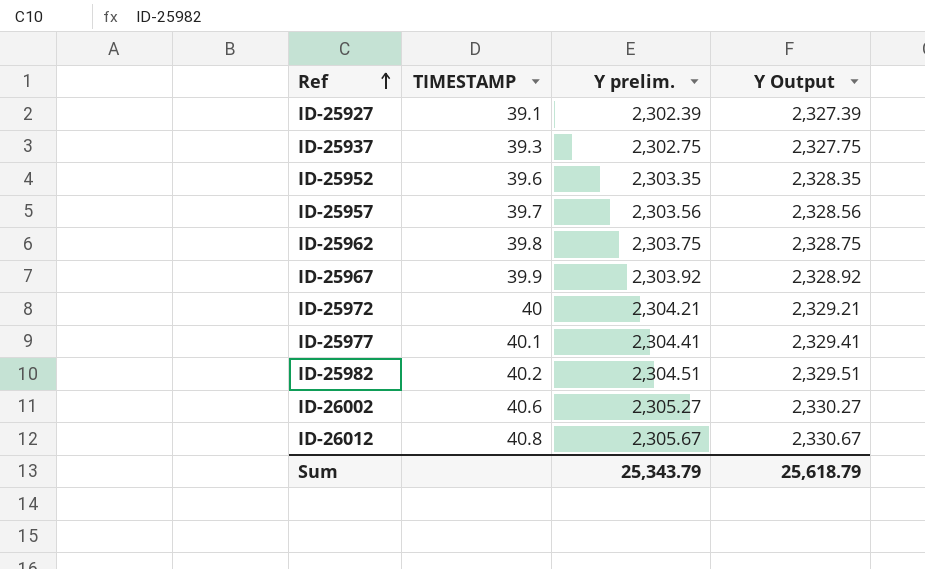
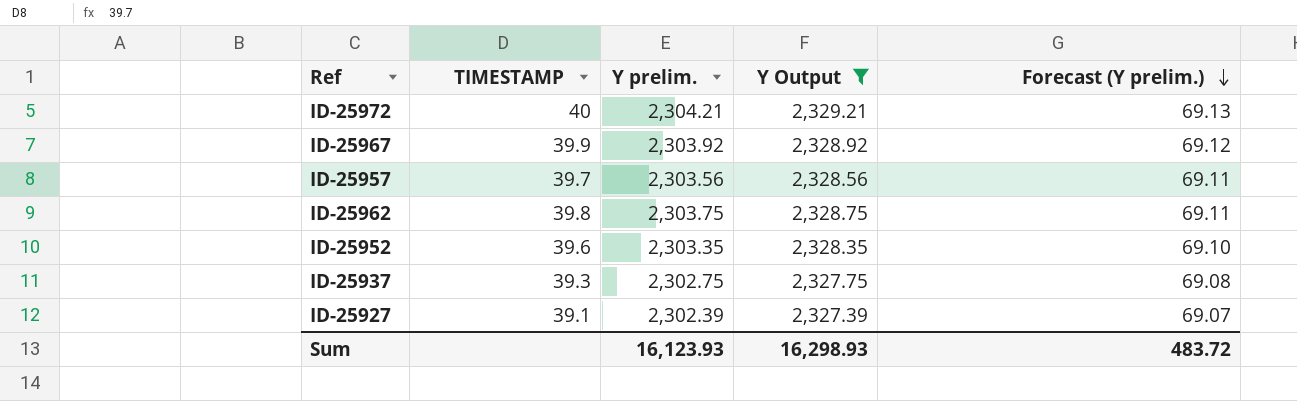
filter: none -> Y Output <= 2,329.21
row order: Ref ascending -> Forecast (Y prelim.) descending
column Forecast (Y prelim.) | formula: none -> [Y prelim.] * 0.03
Sum | Y prelim.: 25,343.79 -> 16,123.93
Sum | Y Output: 25,618.79 -> 16,298.93

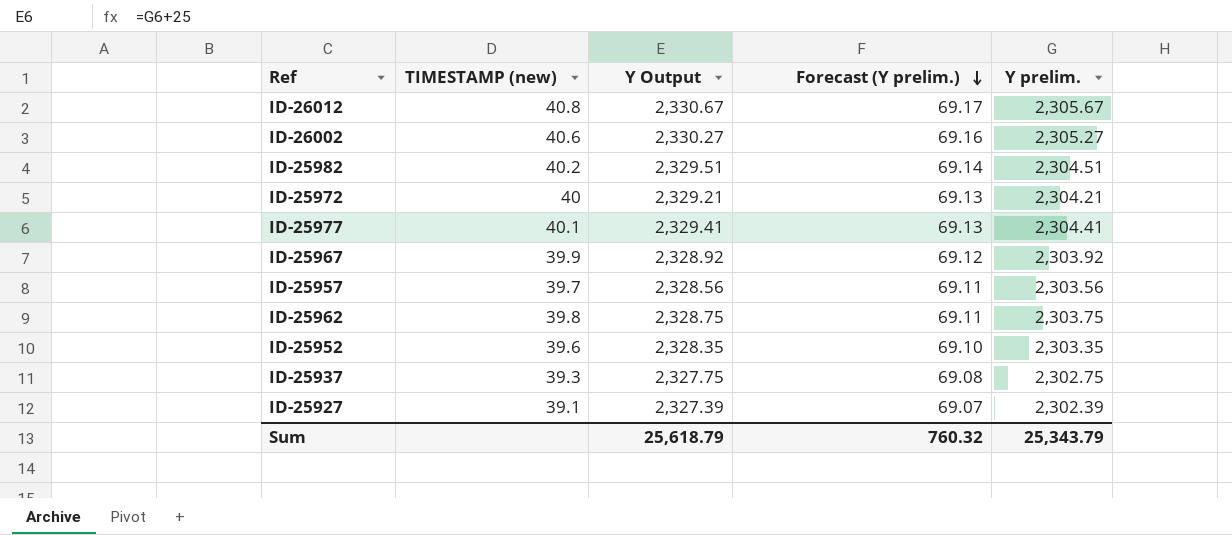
filter: Y Output <= 2,329.21 -> none
column name: TIMESTAMP -> TIMESTAMP (new)
column Y prelim. | position: 3 -> 5
Sum | Y Output: 16,298.93 -> 25,618.79
Sum | Forecast (Y prelim.): 483.72 -> 760.32
Sum | Y prelim.: 16,123.93 -> 25,343.79

